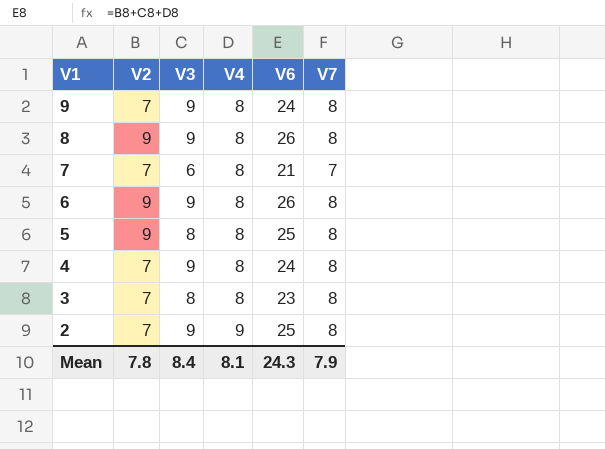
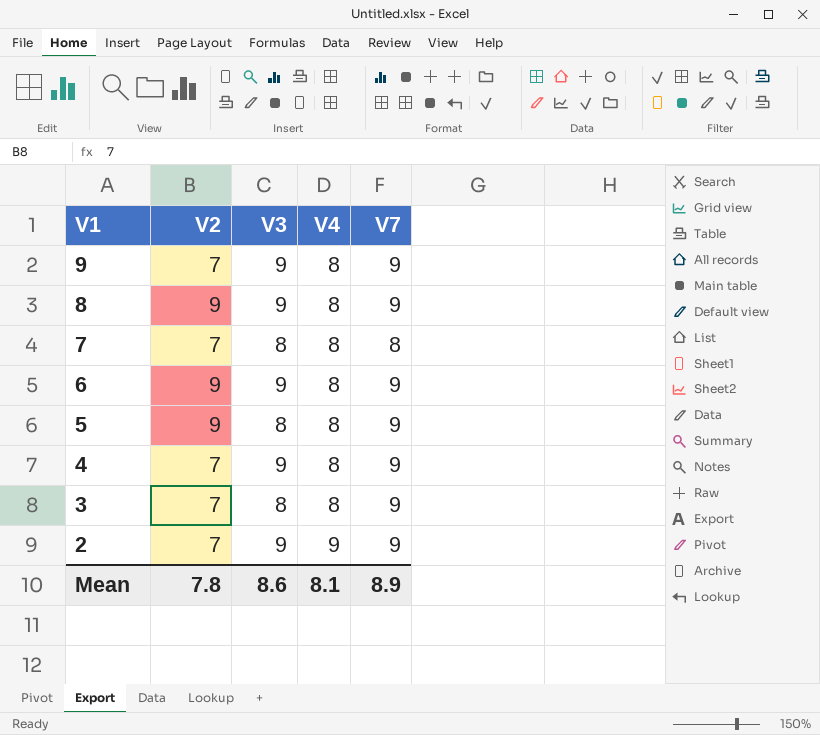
column V6 | formula: [V2] + [V3] + [V4] -> none
9 | V7: 8 -> 9
8 | V7: 8 -> 9
7 | V3: 6 -> 8
7 | V7: 7 -> 8
6 | V7: 8 -> 9
5 | V7: 8 -> 9
4 | V7: 8 -> 9
3 | V7: 8 -> 9
2 | V7: 8 -> 9
Mean | V3: 8.4 -> 8.6
Mean | V7: 7.9 -> 8.9

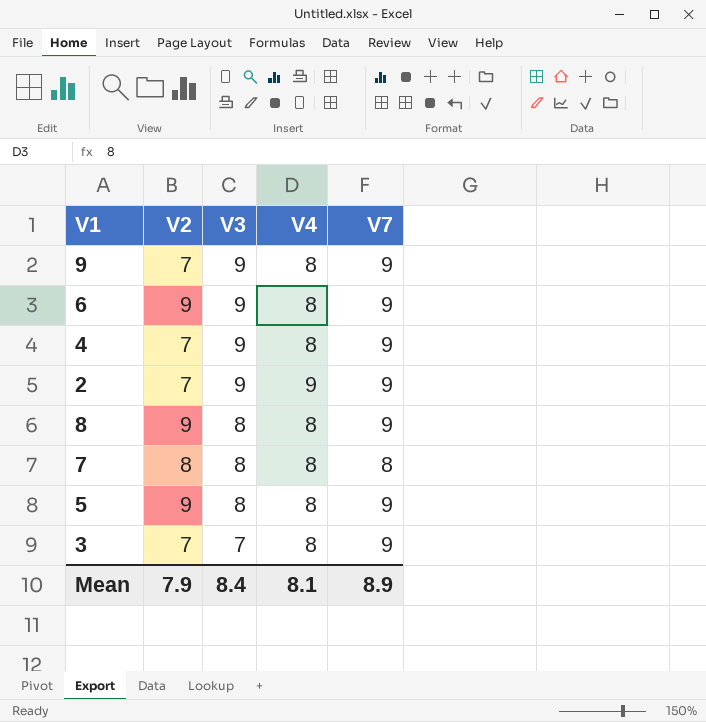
row order: V1 descending -> V3 descending
8 | V3: 9 -> 8
7 | V2: 7 -> 8
3 | V3: 8 -> 7
Mean | V2: 7.8 -> 7.9
Mean | V3: 8.6 -> 8.4

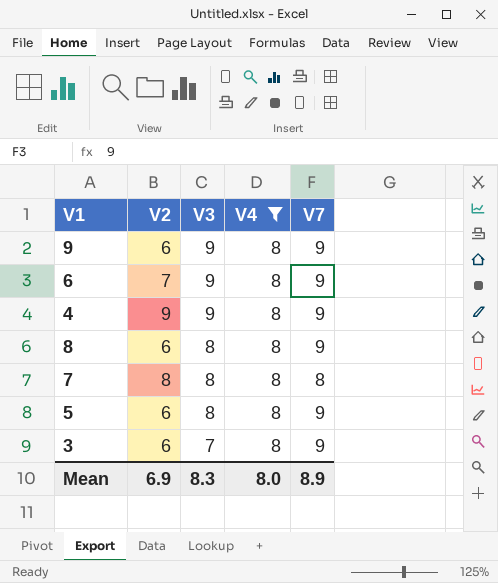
filter: none -> V4 = 8
9 | V2: 7 -> 6
6 | V2: 9 -> 7
4 | V2: 7 -> 9
8 | V2: 9 -> 6
5 | V2: 9 -> 6
3 | V2: 7 -> 6
Mean | V2: 7.9 -> 6.9
Mean | V3: 8.4 -> 8.3
Mean | V4: 8.1 -> 8.0

